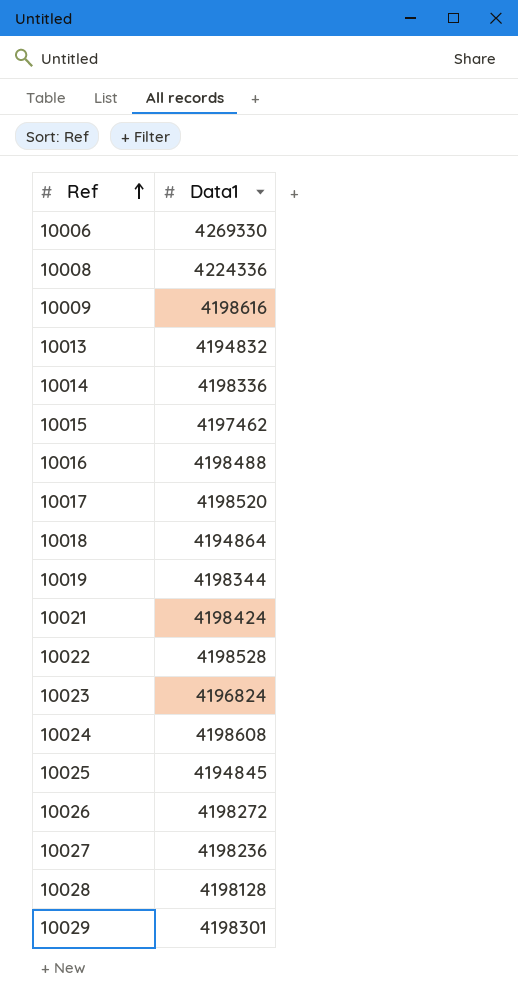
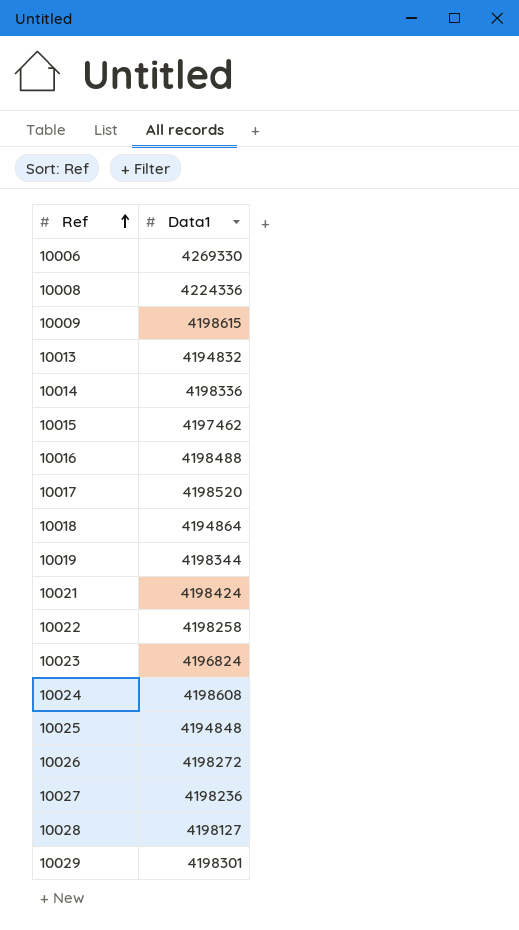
10009 | Data1: 4198616 -> 4198615
10022 | Data1: 4198528 -> 4198258
10025 | Data1: 4194845 -> 4194848
10028 | Data1: 4198128 -> 4198127

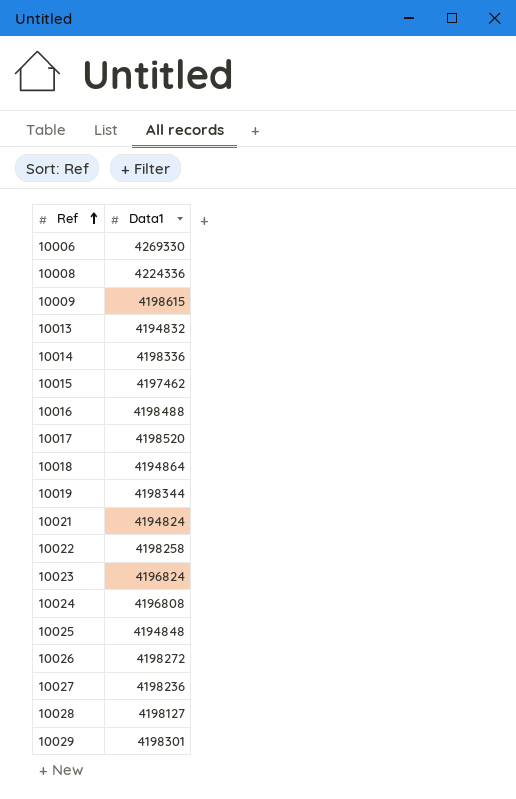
10021 | Data1: 4198424 -> 4194824
10024 | Data1: 4198608 -> 4196808

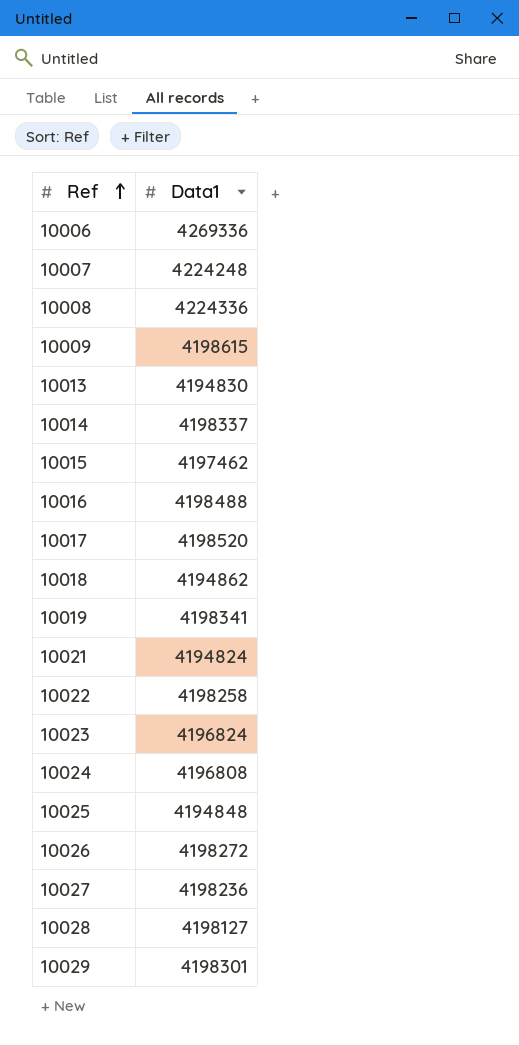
10006 | Data1: 4269330 -> 4269336
row 10007: none -> 4224248
10013 | Data1: 4194832 -> 4194830
10014 | Data1: 4198336 -> 4198337
10018 | Data1: 4194864 -> 4194862
10019 | Data1: 4198344 -> 4198341

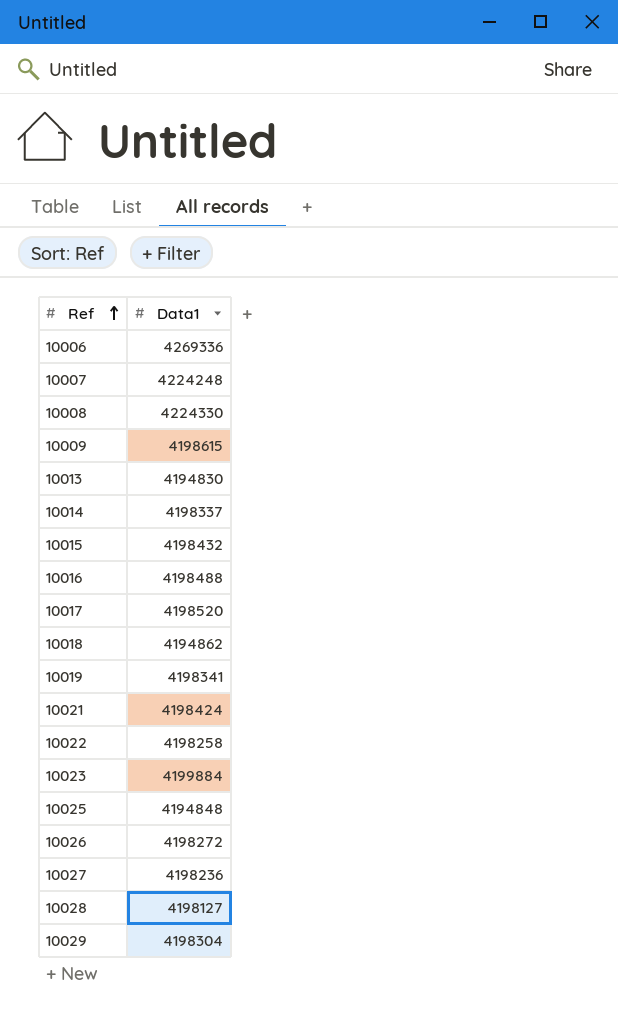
row 10024: 4196808 -> none
10008 | Data1: 4224336 -> 4224330
10015 | Data1: 4197462 -> 4198432
10021 | Data1: 4194824 -> 4198424
10023 | Data1: 4196824 -> 4199884
10029 | Data1: 4198301 -> 4198304

